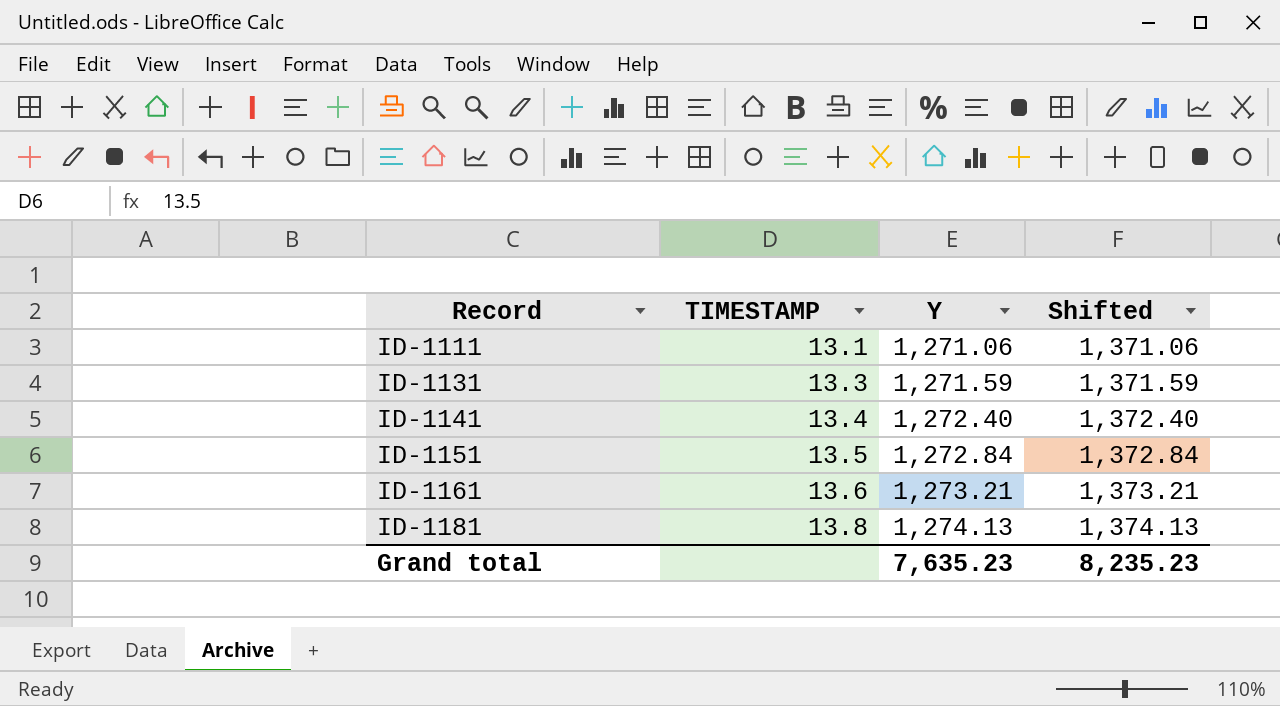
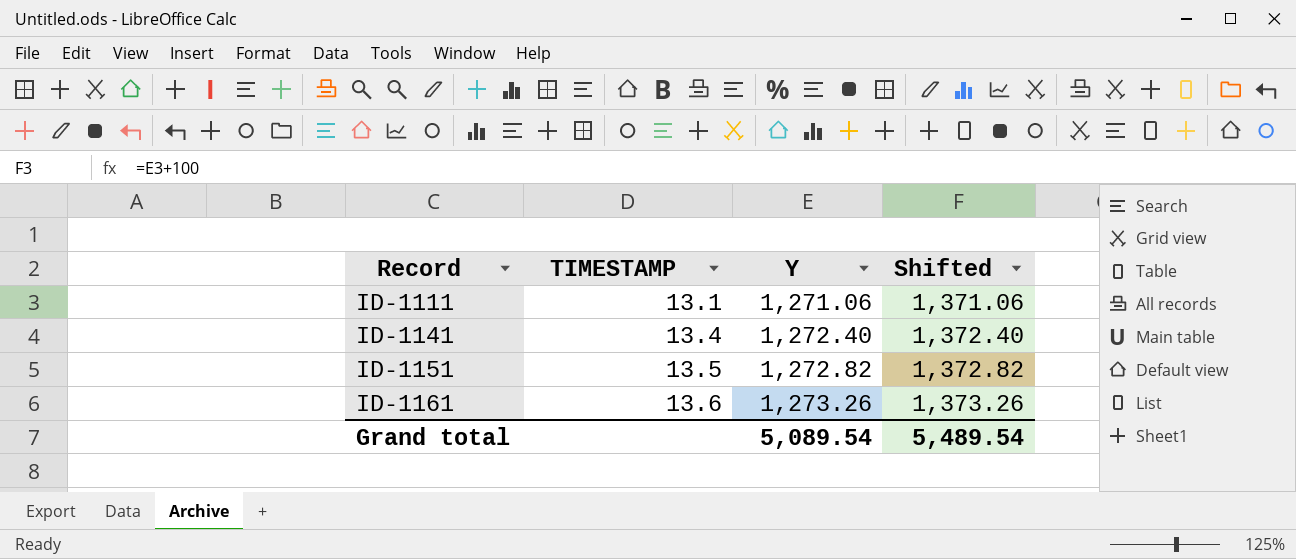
row ID-1131: 13.3 | 1,271.59 | 1,371.59 -> none
row ID-1181: 13.8 | 1,274.13 | 1,374.13 -> none
ID-1151 | Y: 1,272.84 -> 1,272.82
ID-1151 | Shifted: 1,372.84 -> 1,372.82
ID-1161 | Y: 1,273.21 -> 1,273.26
ID-1161 | Shifted: 1,373.21 -> 1,373.26
Grand total | Y: 7,635.23 -> 5,089.54
Grand total | Shifted: 8,235.23 -> 5,489.54

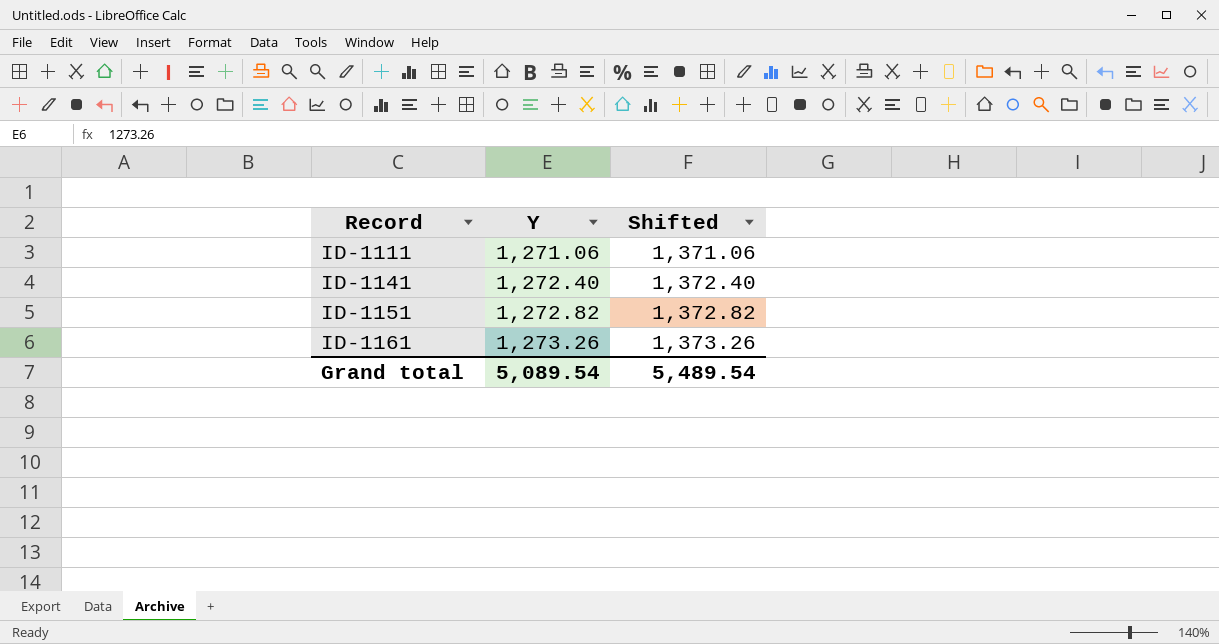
column TIMESTAMP | position: 2 -> none

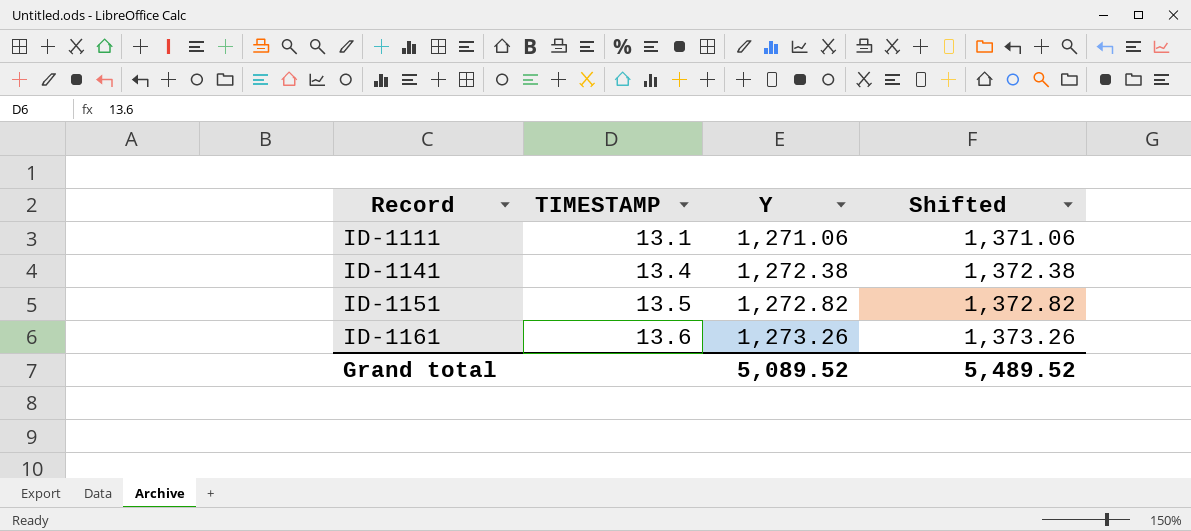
column TIMESTAMP | position: none -> 2
ID-1141 | Y: 1,272.40 -> 1,272.38
ID-1141 | Shifted: 1,372.40 -> 1,372.38
Grand total | Y: 5,089.54 -> 5,089.52
Grand total | Shifted: 5,489.54 -> 5,489.52

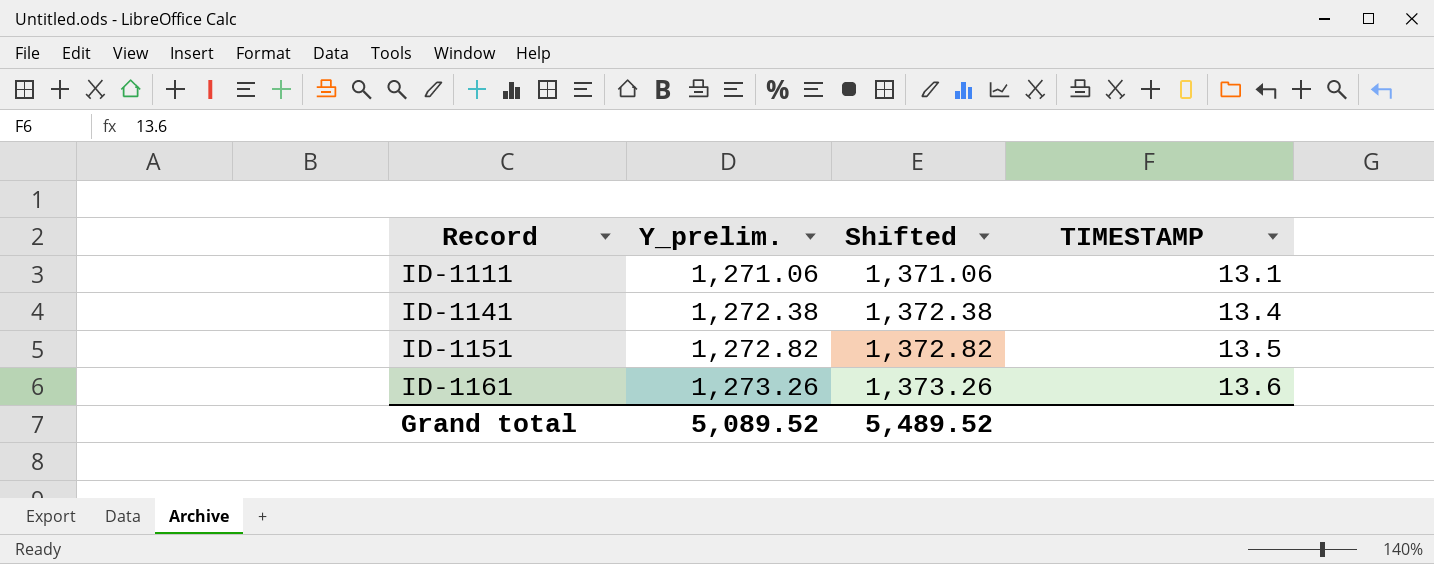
column name: Y -> Y_prelim.
column TIMESTAMP | position: 2 -> 4

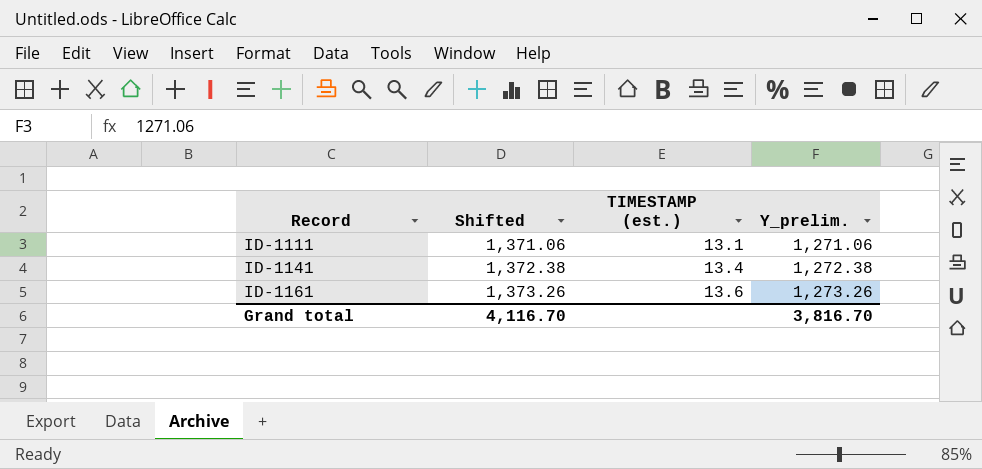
column name: TIMESTAMP -> TIMESTAMP (est.)
column Y_prelim. | position: 2 -> 4
row ID-1151: 1,272.82 | 1,372.82 | 13.5 -> none
Grand total | Shifted: 5,489.52 -> 4,116.70
Grand total | Y_prelim.: 5,089.52 -> 3,816.70

